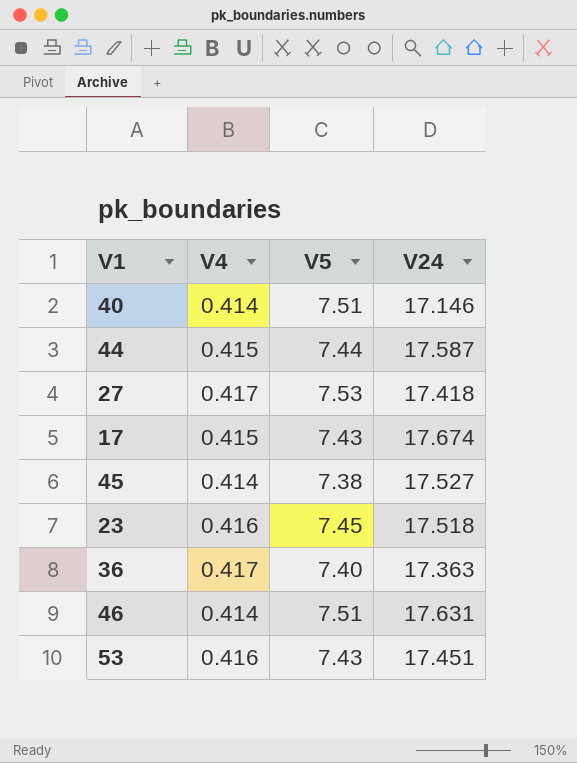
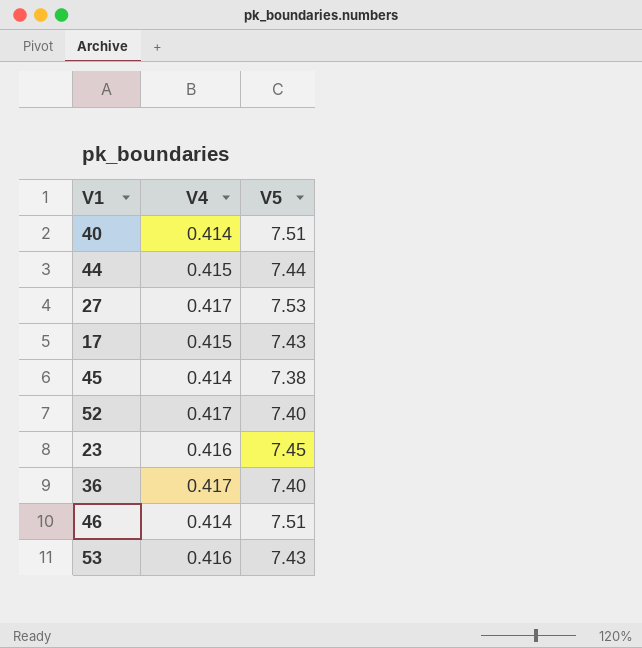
column V24 | position: 4 -> none
row 52: none -> 0.417 | 7.40

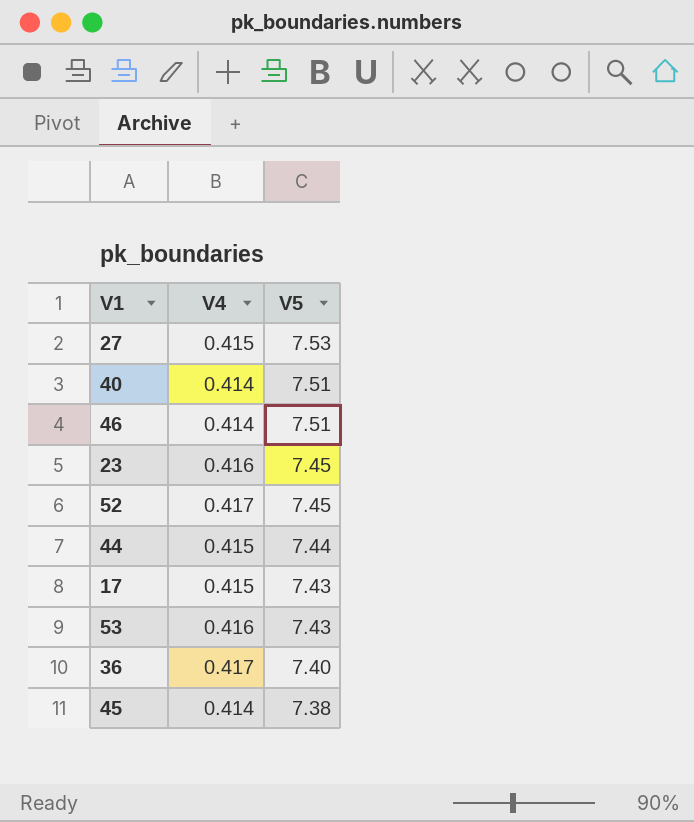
row order: none -> V5 descending
27 | V4: 0.417 -> 0.415
52 | V5: 7.40 -> 7.45

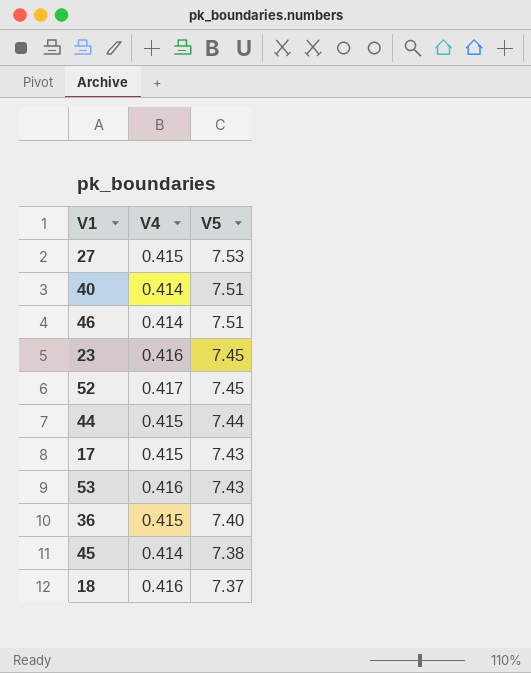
36 | V4: 0.417 -> 0.415
row 18: none -> 0.416 | 7.37

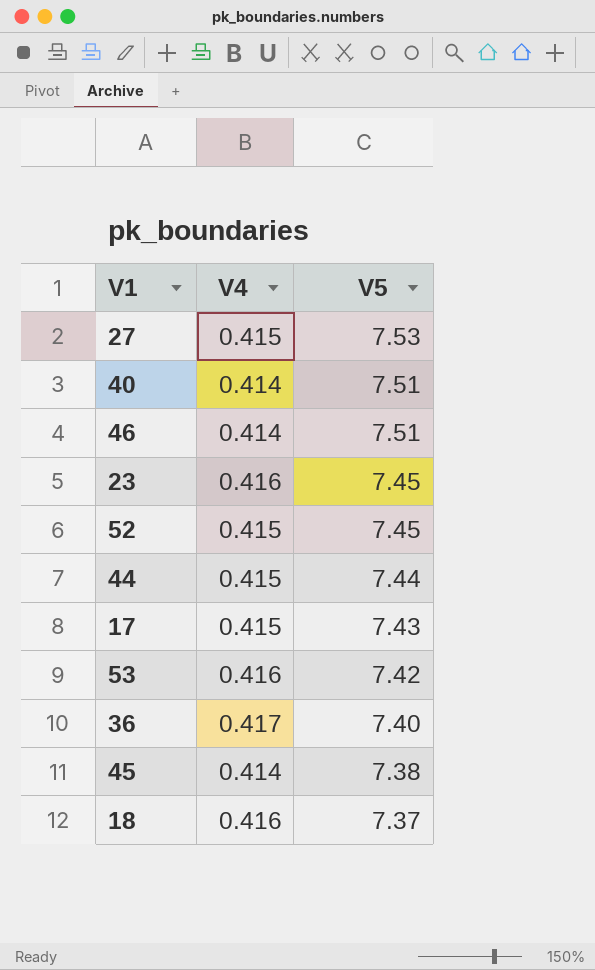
52 | V4: 0.417 -> 0.415
53 | V5: 7.43 -> 7.42
36 | V4: 0.415 -> 0.417

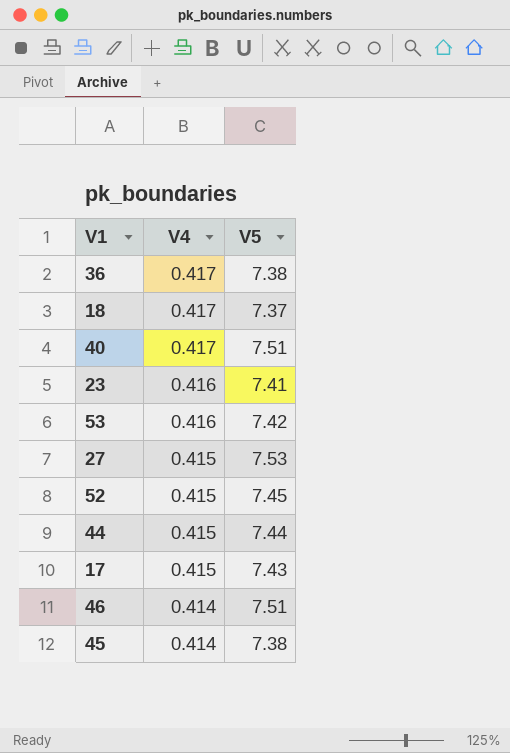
row order: V5 descending -> V4 descending
36 | V5: 7.40 -> 7.38
18 | V4: 0.416 -> 0.417
40 | V4: 0.414 -> 0.417
23 | V5: 7.45 -> 7.41

